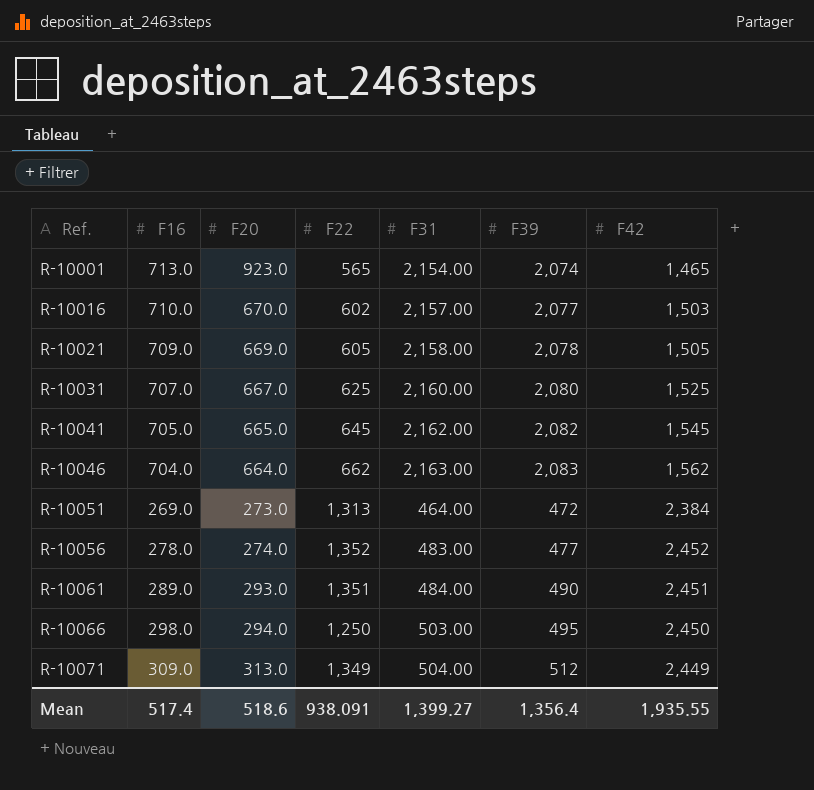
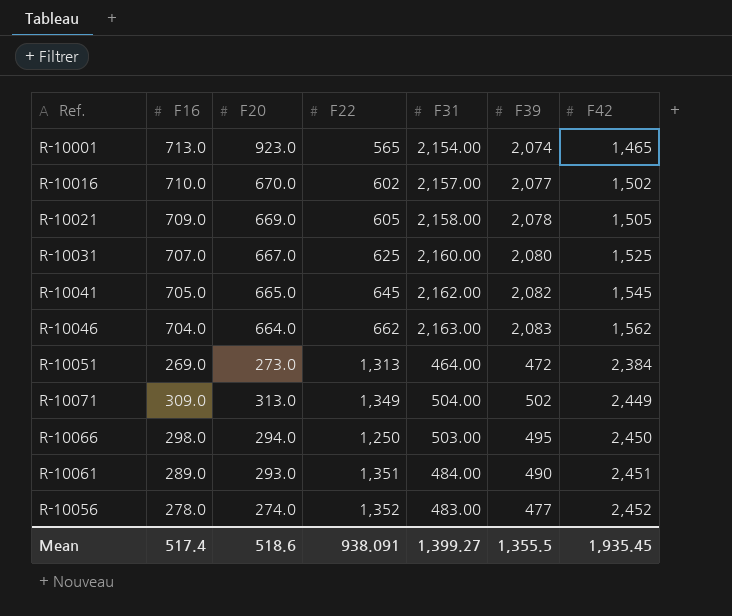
row order: Ref. ascending -> F42 ascending
R-10016 | F42: 1,503 -> 1,502
R-10071 | F39: 512 -> 502
Mean | F39: 1,356.4 -> 1,355.5
Mean | F42: 1,935.55 -> 1,935.45

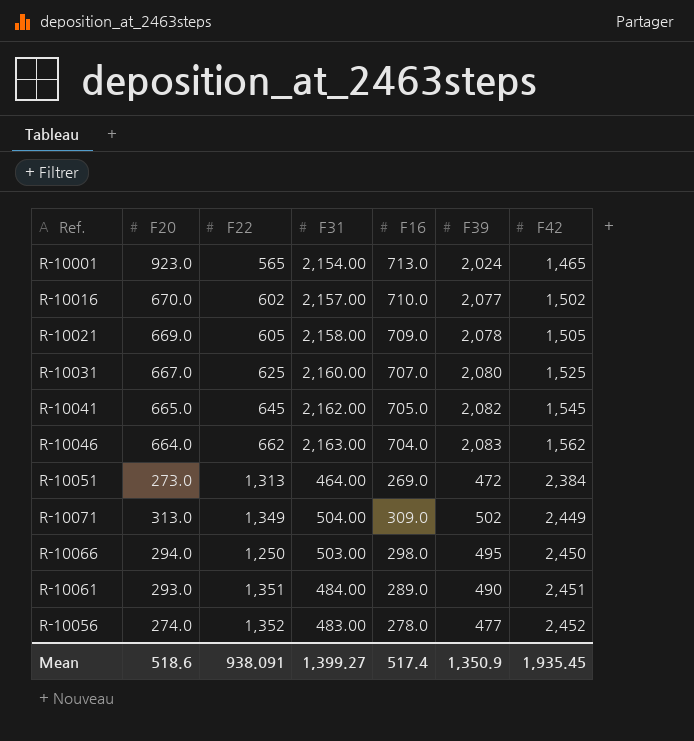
column F16 | position: 2 -> 5
R-10001 | F39: 2,074 -> 2,024
Mean | F39: 1,355.5 -> 1,350.9

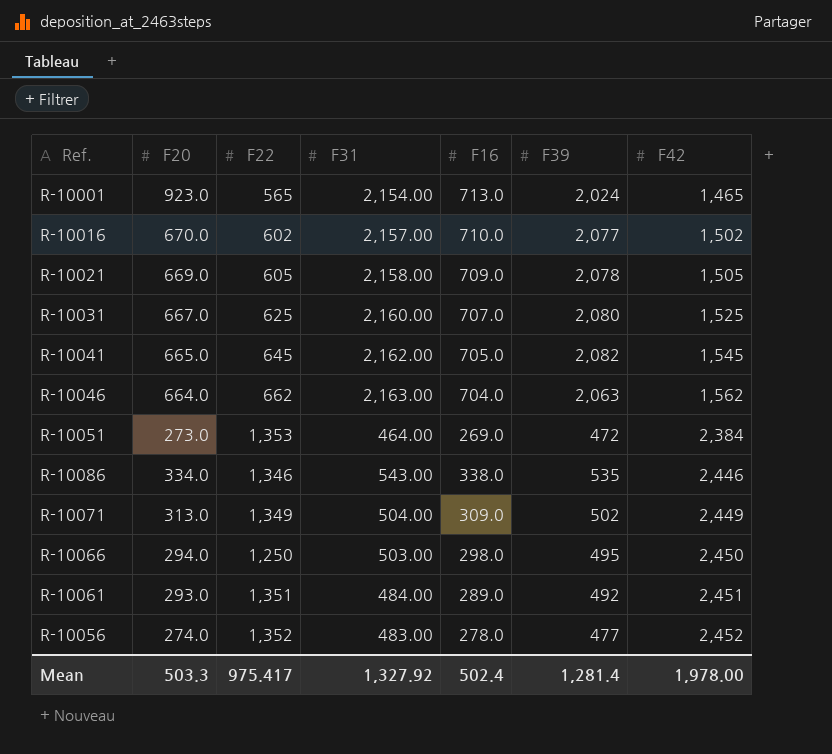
R-10046 | F39: 2,083 -> 2,063
R-10051 | F22: 1,313 -> 1,353
row R-10086: none -> 334.0 | 1,346 | 543.00 | 338.0 | 535 | 2,446
R-10061 | F39: 490 -> 492
Mean | F20: 518.6 -> 503.3
Mean | F22: 938.091 -> 975.417
Mean | F31: 1,399.27 -> 1,327.92
Mean | F16: 517.4 -> 502.4
Mean | F39: 1,350.9 -> 1,281.4
Mean | F42: 1,935.45 -> 1,978.00

